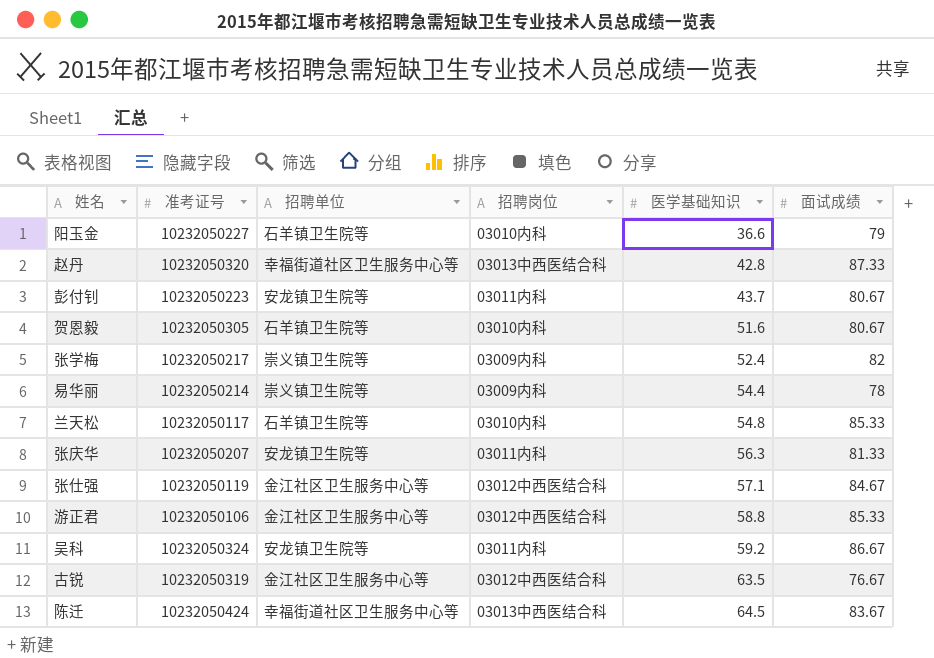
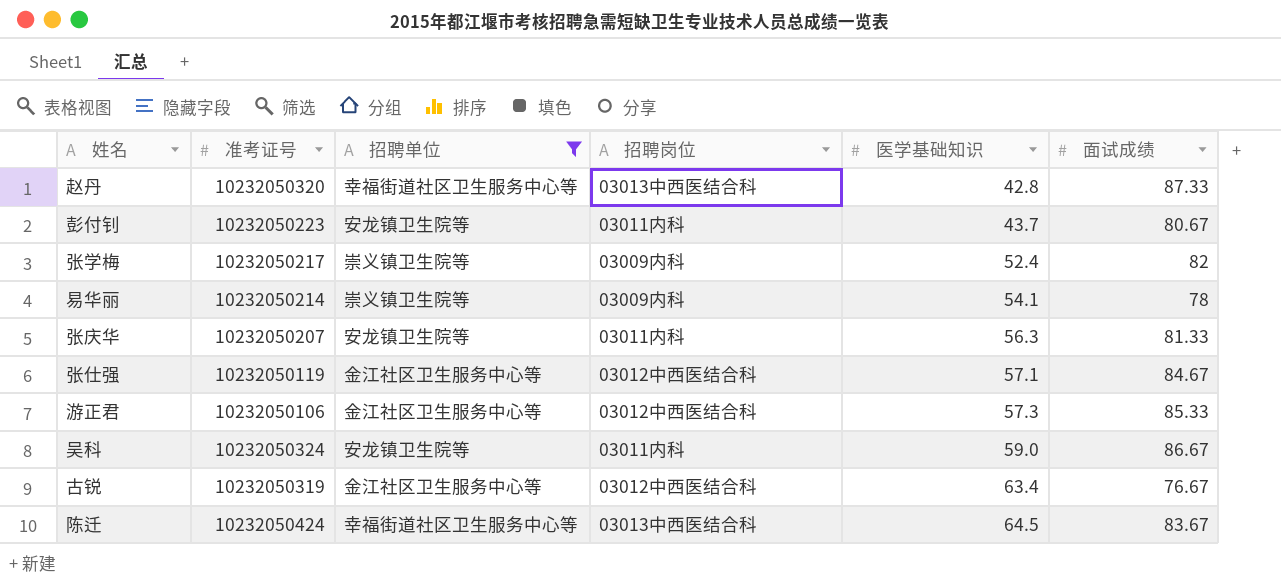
filter: none -> 招聘单位 != 石羊镇卫生院等
易华丽 | 医学基础知识: 54.4 -> 54.1
游正君 | 医学基础知识: 58.8 -> 57.3
吴科 | 医学基础知识: 59.2 -> 59.0
古锐 | 医学基础知识: 63.5 -> 63.4

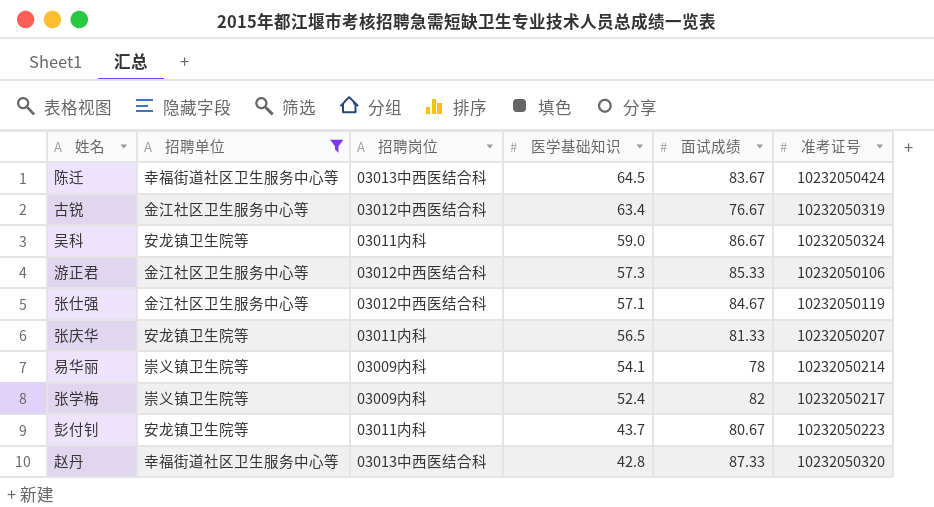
row order: 医学基础知识 ascending -> 医学基础知识 descending
column 准考证号 | position: 2 -> 6
张庆华 | 医学基础知识: 56.3 -> 56.5

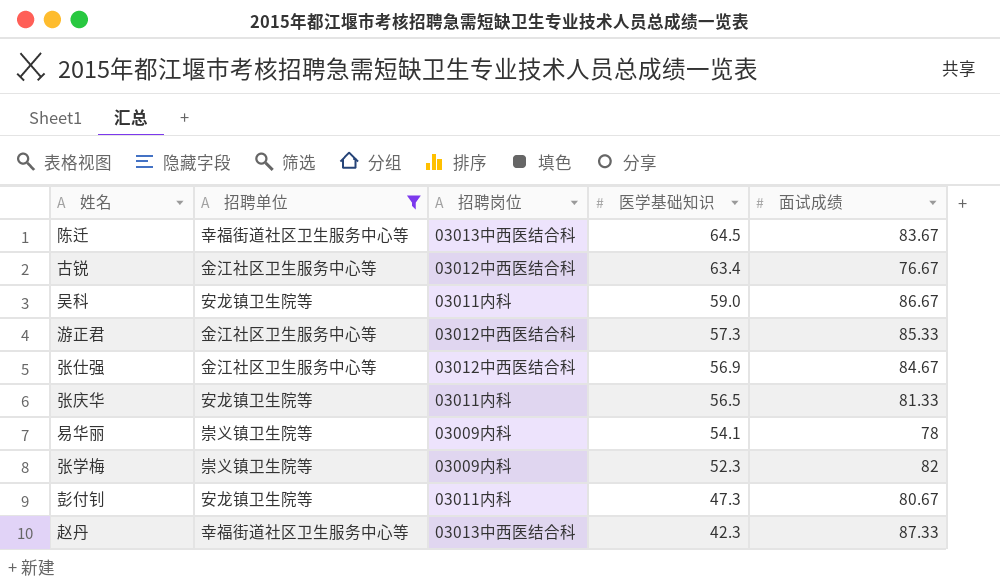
column 准考证号 | position: 6 -> none
张仕强 | 医学基础知识: 57.1 -> 56.9
张学梅 | 医学基础知识: 52.4 -> 52.3
彭付钊 | 医学基础知识: 43.7 -> 47.3
赵丹 | 医学基础知识: 42.8 -> 42.3

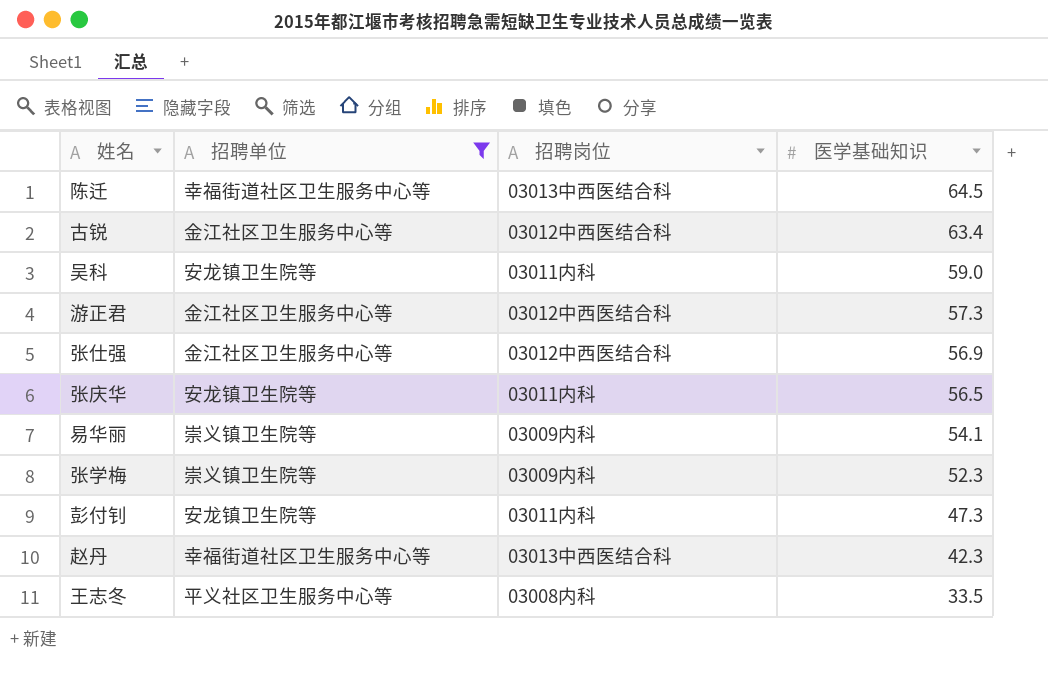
column 面试成绩 | position: 5 -> none
row 王志冬: none -> 平义社区卫生服务中心等 | 03008内科 | 33.5

